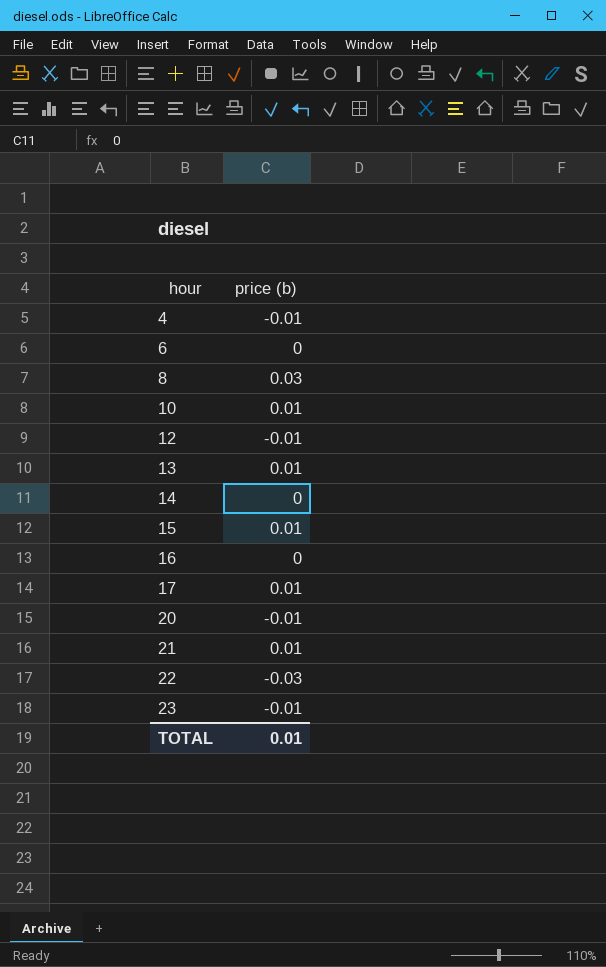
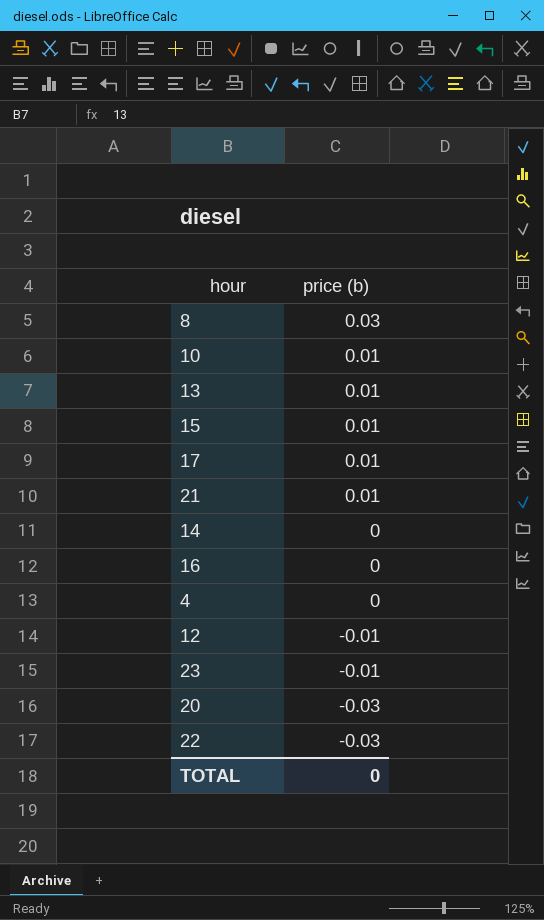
row order: hour ascending -> price (b) descending
row 6: 0 -> none
4 | price (b): -0.01 -> 0
20 | price (b): -0.01 -> -0.03
TOTAL | price (b): 0.01 -> 0

